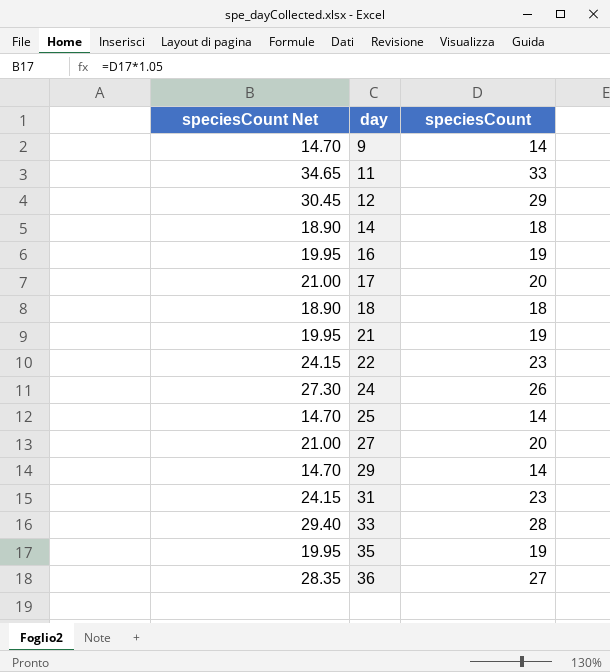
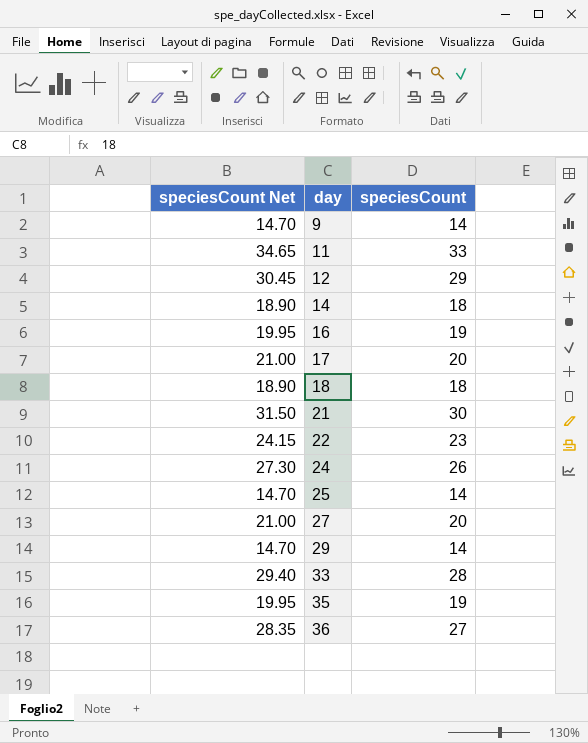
row 31: 24.15 | 23 -> none
21 | speciesCount Net: 19.95 -> 31.50
21 | speciesCount: 19 -> 30

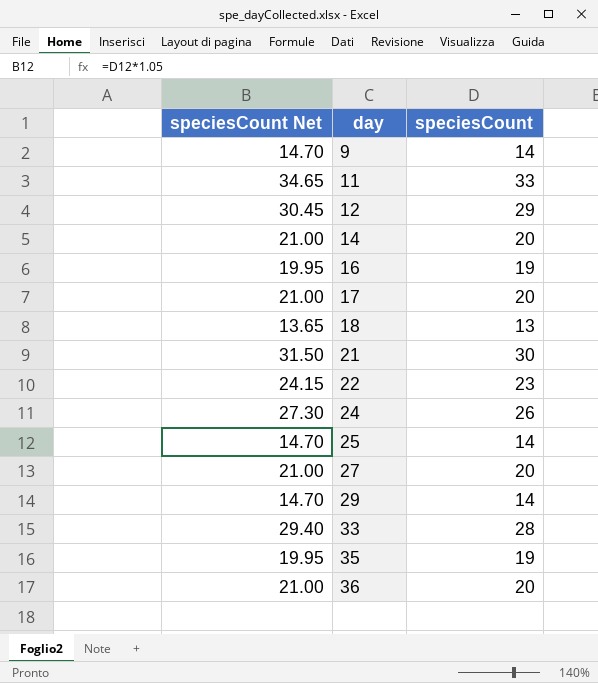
14 | speciesCount Net: 18.90 -> 21.00
14 | speciesCount: 18 -> 20
18 | speciesCount Net: 18.90 -> 13.65
18 | speciesCount: 18 -> 13
36 | speciesCount Net: 28.35 -> 21.00
36 | speciesCount: 27 -> 20

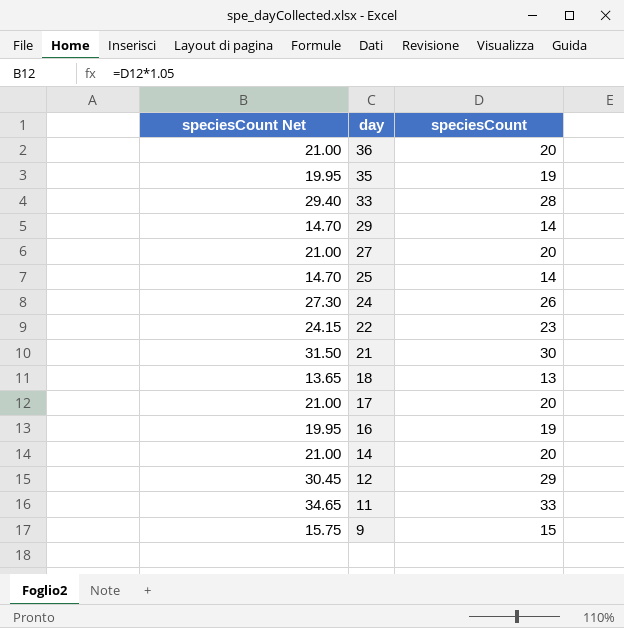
row order: day ascending -> day descending
9 | speciesCount Net: 14.70 -> 15.75
9 | speciesCount: 14 -> 15

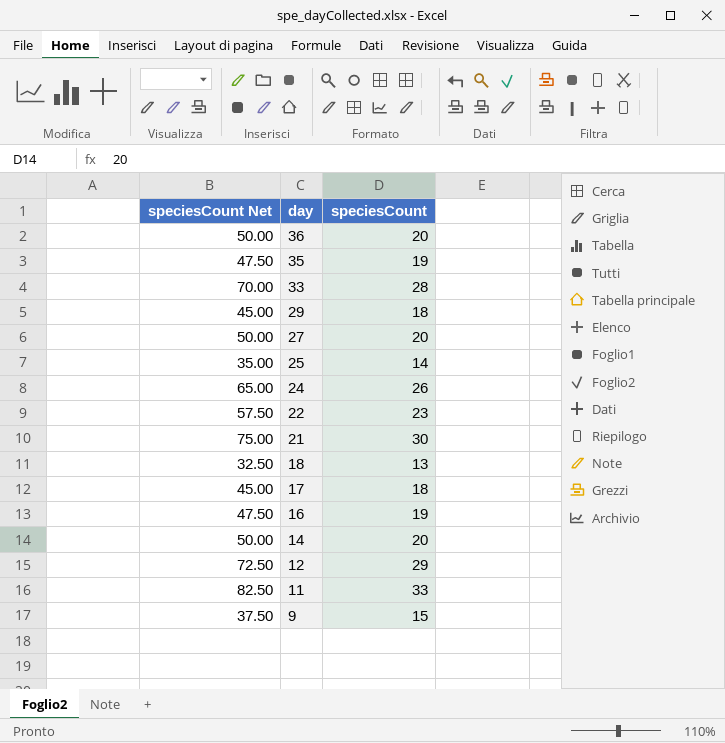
column speciesCount Net | formula: [speciesCount] * 1.05 -> [speciesCount] * 2.5
29 | speciesCount: 14 -> 18
17 | speciesCount: 20 -> 18

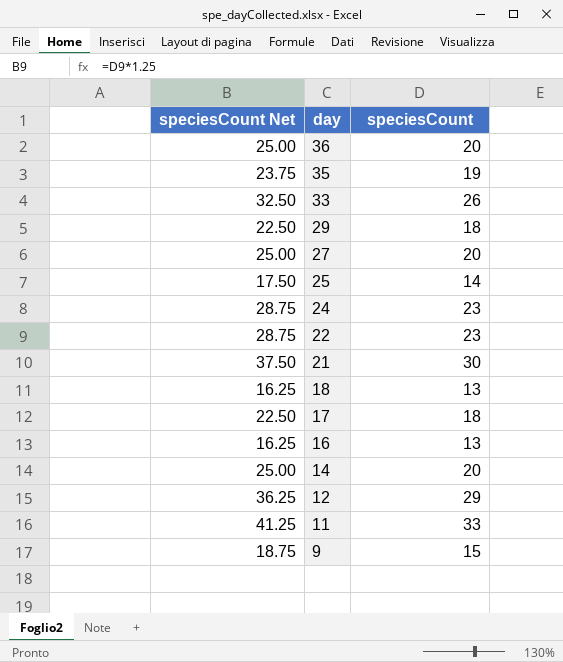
column speciesCount Net | formula: [speciesCount] * 2.5 -> [speciesCount] * 1.25
33 | speciesCount: 28 -> 26
24 | speciesCount: 26 -> 23
16 | speciesCount: 19 -> 13

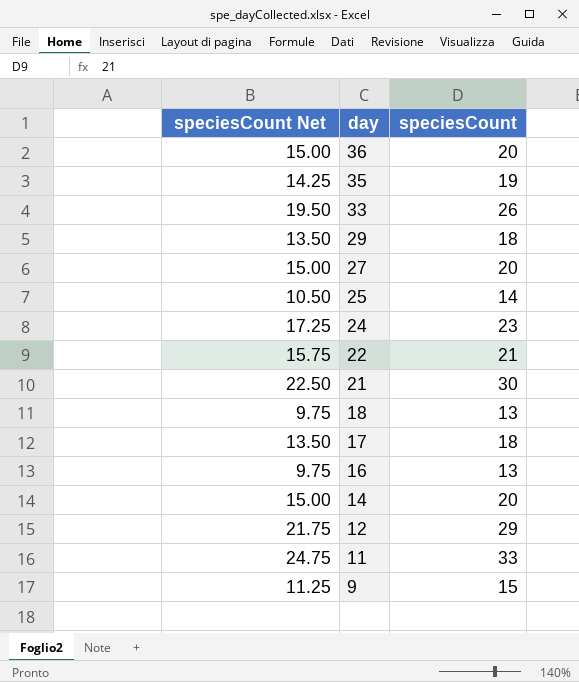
column speciesCount Net | formula: [speciesCount] * 1.25 -> [speciesCount] * 0.75
22 | speciesCount: 23 -> 21

